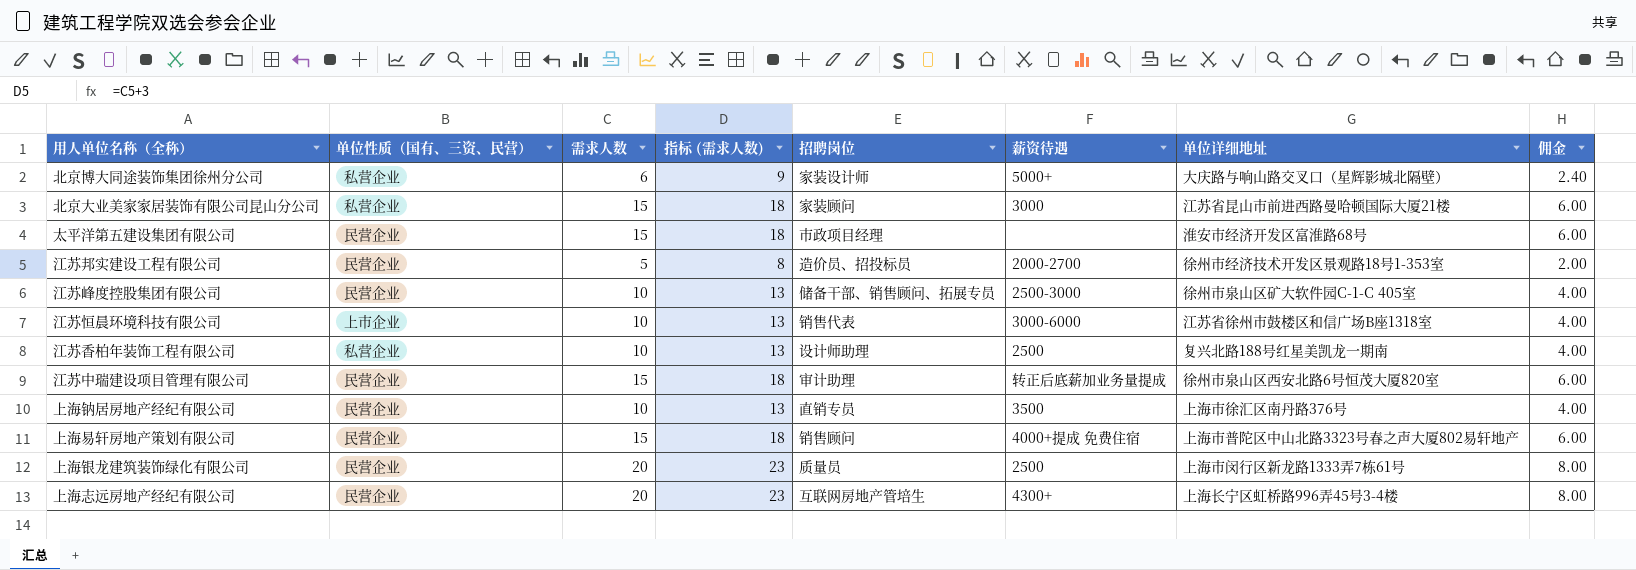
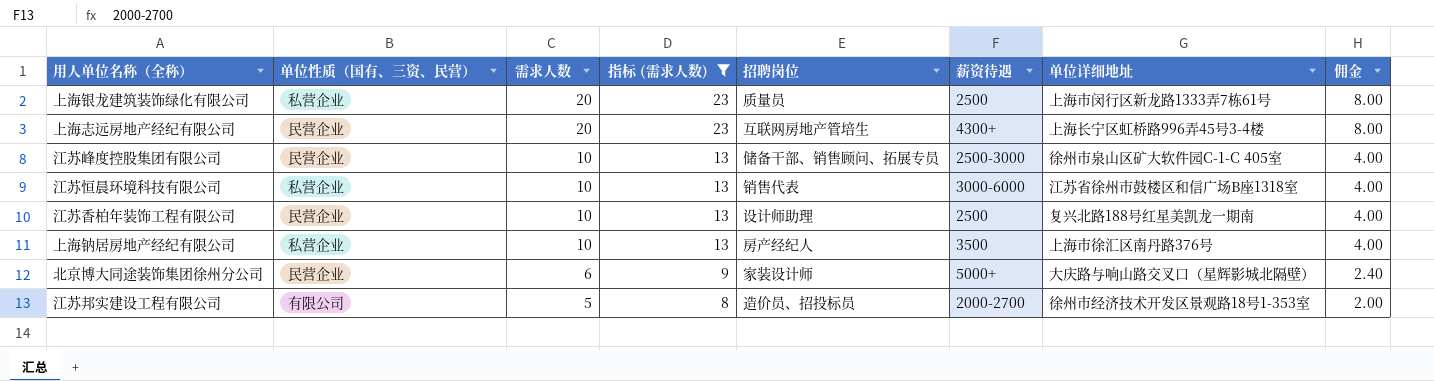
filter: none -> 指标 (需求人数) != 18
row order: none -> 需求人数 descending
上海银龙建筑装饰绿化有限公司 | 单位性质（国有、三资、民营）: 民营企业 -> 私营企业
江苏恒晨环境科技有限公司 | 单位性质（国有、三资、民营）: 上市企业 -> 私营企业
江苏香柏年装饰工程有限公司 | 单位性质（国有、三资、民营）: 私营企业 -> 民营企业
上海钠居房地产经纪有限公司 | 单位性质（国有、三资、民营）: 民营企业 -> 私营企业
上海钠居房地产经纪有限公司 | 招聘岗位: 直销专员 -> 房产经纪人
北京博大同途装饰集团徐州分公司 | 单位性质（国有、三资、民营）: 私营企业 -> 民营企业
江苏邦实建设工程有限公司 | 单位性质（国有、三资、民营）: 民营企业 -> 有限公司

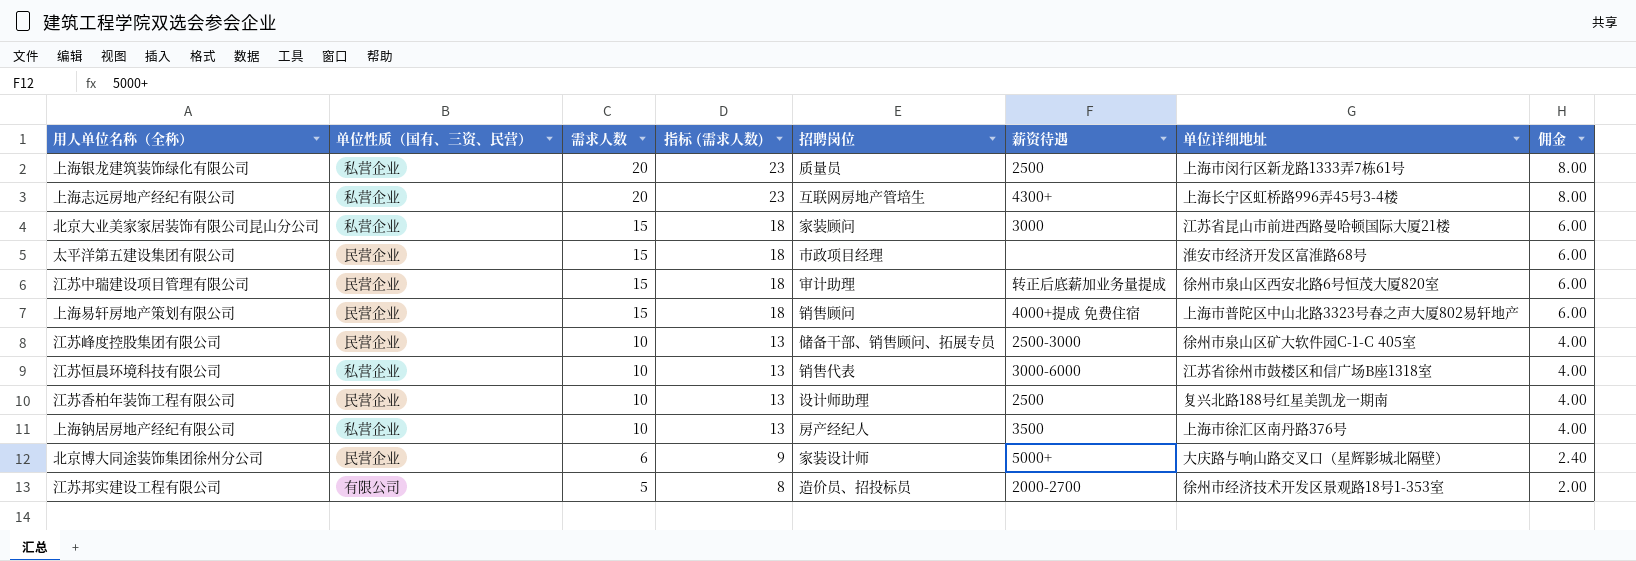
filter: 指标 (需求人数) != 18 -> none
上海志远房地产经纪有限公司 | 单位性质（国有、三资、民营）: 民营企业 -> 私营企业

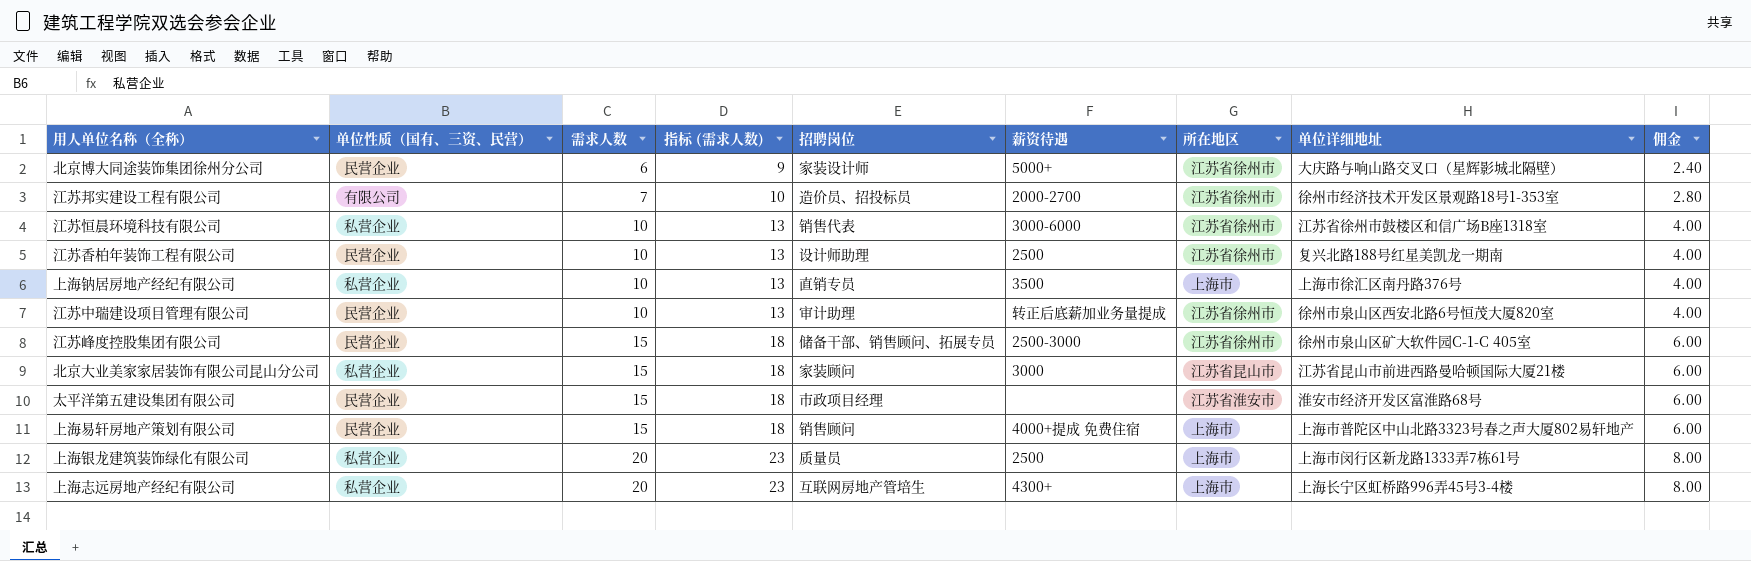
row order: 需求人数 descending -> 需求人数 ascending
column 所在地区 | position: none -> 7
江苏邦实建设工程有限公司 | 需求人数: 5 -> 7
江苏邦实建设工程有限公司 | 指标 (需求人数): 8 -> 10
江苏邦实建设工程有限公司 | 佣金: 2.00 -> 2.80
上海钠居房地产经纪有限公司 | 招聘岗位: 房产经纪人 -> 直销专员
江苏中瑞建设项目管理有限公司 | 需求人数: 15 -> 10
江苏中瑞建设项目管理有限公司 | 指标 (需求人数): 18 -> 13
江苏中瑞建设项目管理有限公司 | 佣金: 6.00 -> 4.00
江苏峰度控股集团有限公司 | 需求人数: 10 -> 15
江苏峰度控股集团有限公司 | 指标 (需求人数): 13 -> 18
江苏峰度控股集团有限公司 | 佣金: 4.00 -> 6.00

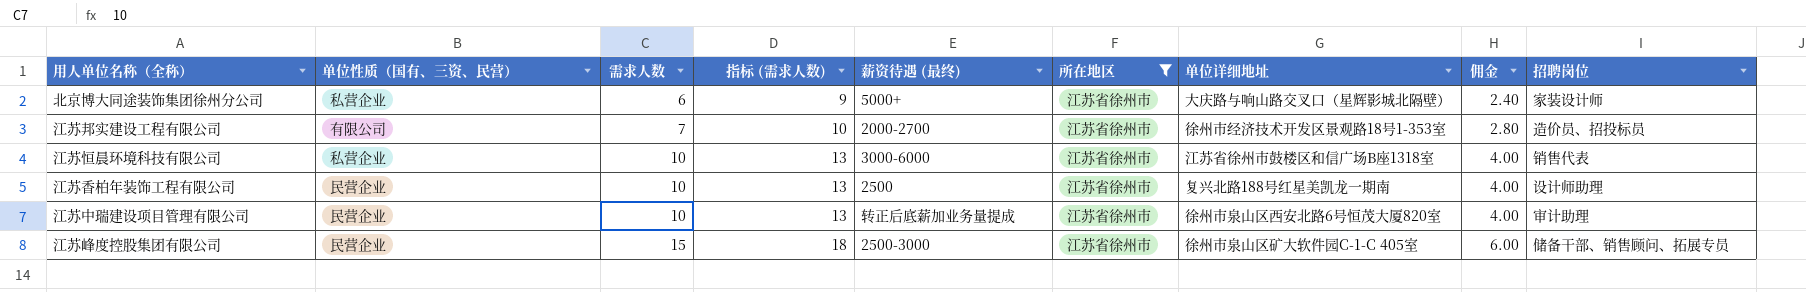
filter: none -> 所在地区 = 江苏省徐州市
column name: 薪资待遇 -> 薪资待遇 (最终)
column 招聘岗位 | position: 5 -> 9
北京博大同途装饰集团徐州分公司 | 单位性质（国有、三资、民营）: 民营企业 -> 私营企业

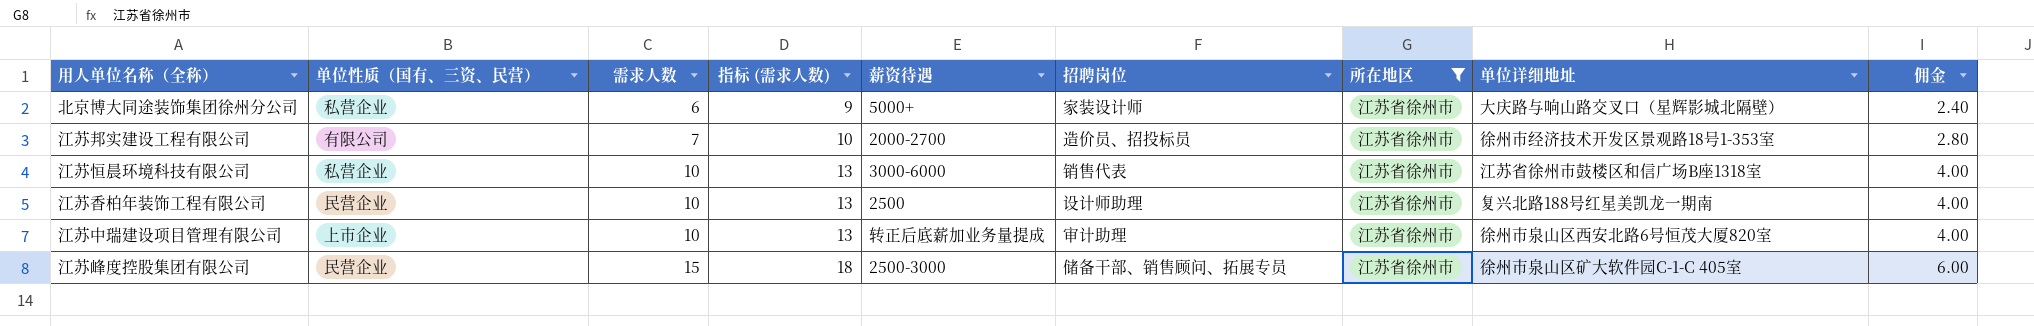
column name: 薪资待遇 (最终) -> 薪资待遇
column 招聘岗位 | position: 9 -> 6
江苏中瑞建设项目管理有限公司 | 单位性质（国有、三资、民营）: 民营企业 -> 上市企业

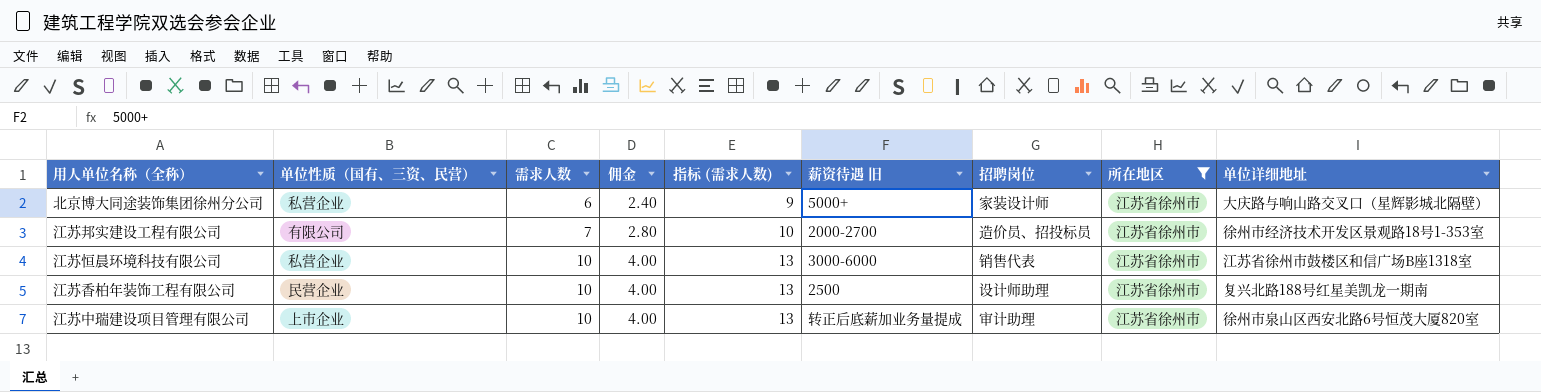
column 佣金 | position: 9 -> 4
column name: 薪资待遇 -> 薪资待遇 旧
row 江苏峰度控股集团有限公司: 民营企业 | 15 | 18 | 2500-3000 | 储备干部、销售顾问、拓展专员 | 江苏省徐州市 | 徐州市泉山区矿大软件园C-1-C 405室 | 6.00 -> none

